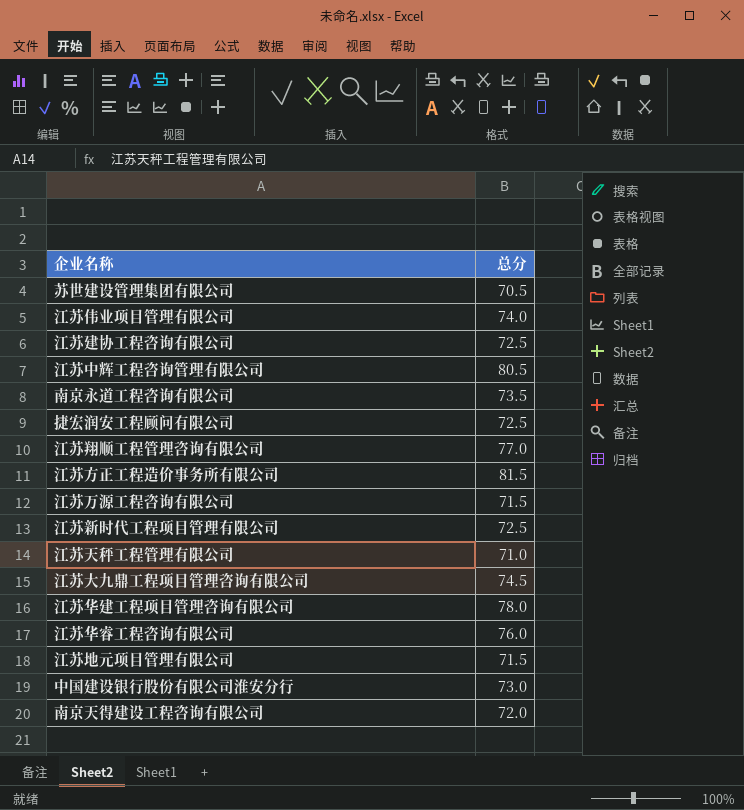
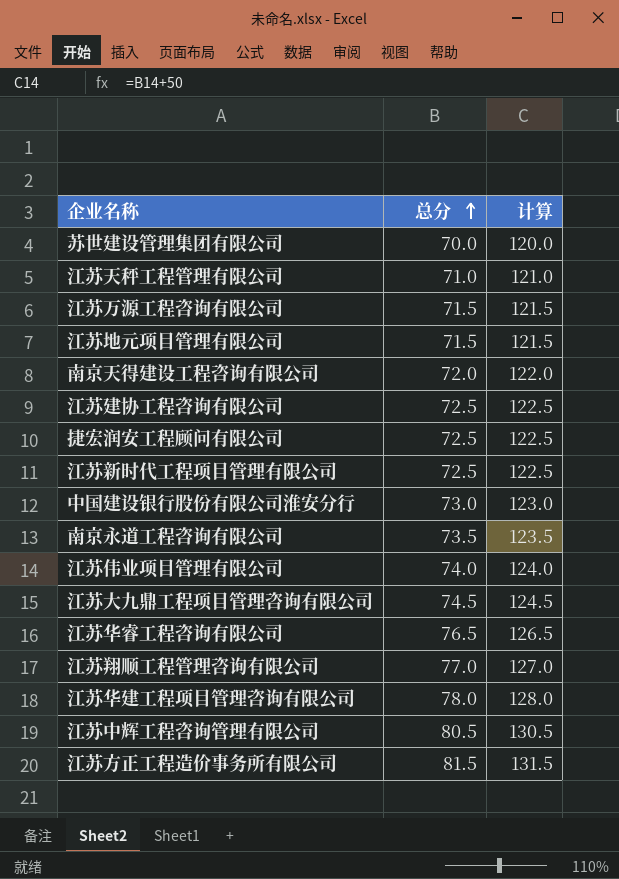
row order: none -> 总分 ascending
column 计算 | formula: none -> [总分] + 50
苏世建设管理集团有限公司 | 总分: 70.5 -> 70.0
江苏华睿工程咨询有限公司 | 总分: 76.0 -> 76.5

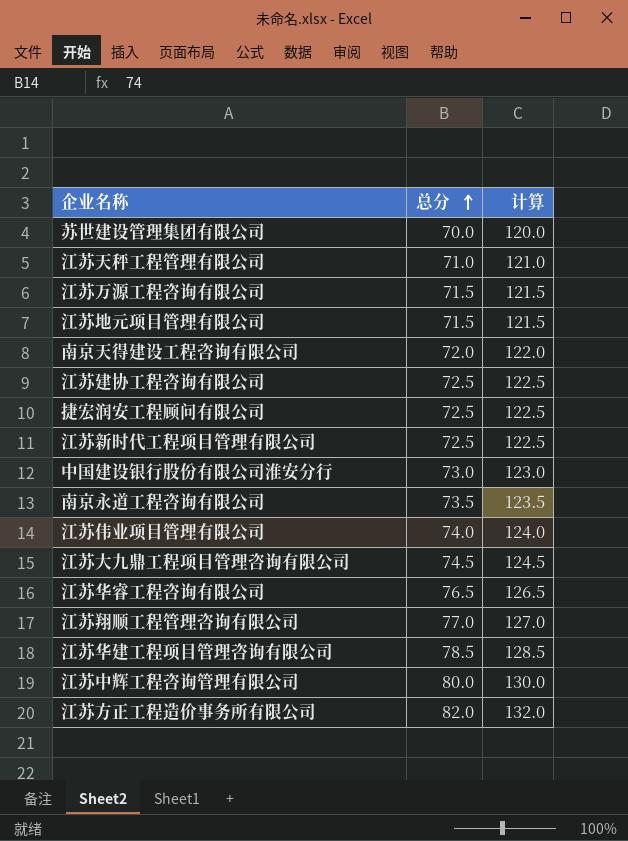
江苏华建工程项目管理咨询有限公司 | 总分: 78.0 -> 78.5
江苏华建工程项目管理咨询有限公司 | 计算: 128.0 -> 128.5
江苏中辉工程咨询管理有限公司 | 总分: 80.5 -> 80.0
江苏中辉工程咨询管理有限公司 | 计算: 130.5 -> 130.0
江苏方正工程造价事务所有限公司 | 总分: 81.5 -> 82.0
江苏方正工程造价事务所有限公司 | 计算: 131.5 -> 132.0

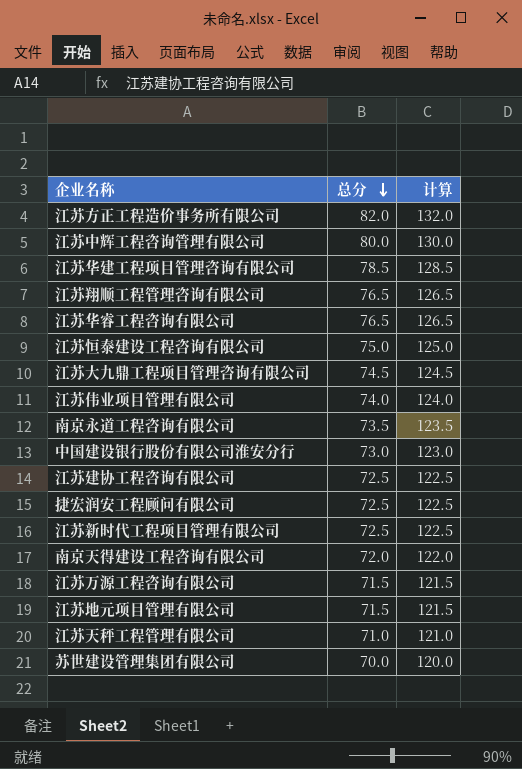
row order: 总分 ascending -> 总分 descending
江苏翔顺工程管理咨询有限公司 | 总分: 77.0 -> 76.5
江苏翔顺工程管理咨询有限公司 | 计算: 127.0 -> 126.5
row 江苏恒泰建设工程咨询有限公司: none -> 75.0 | 125.0

